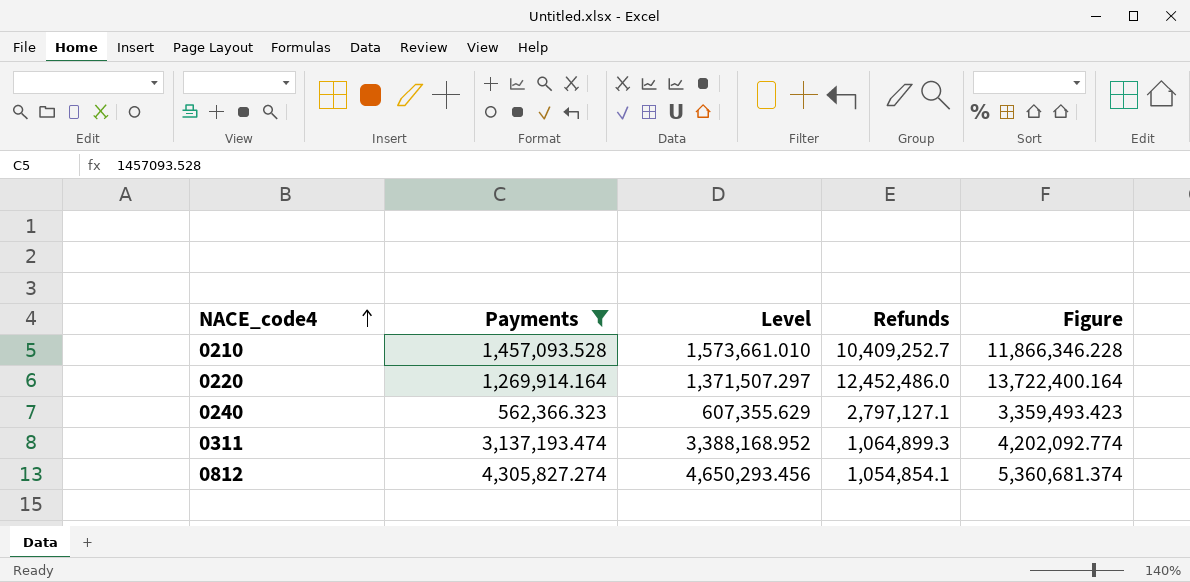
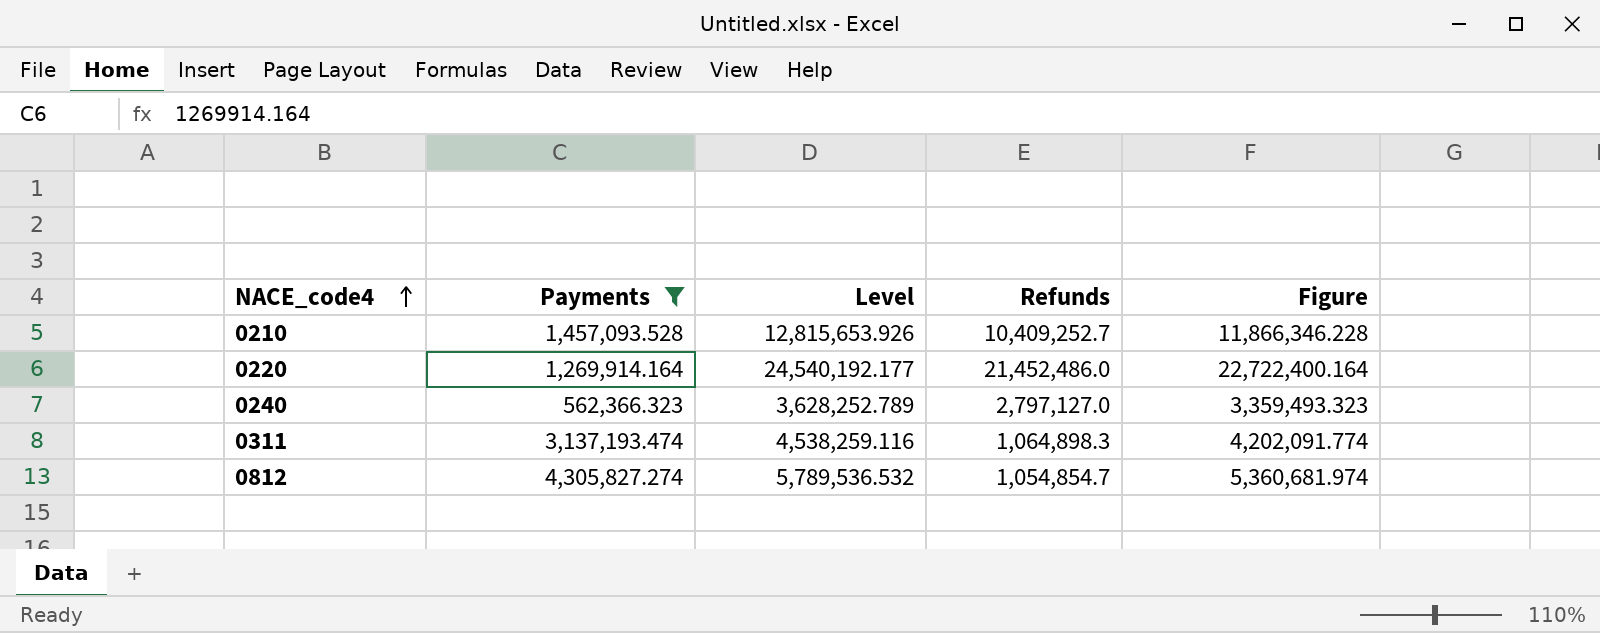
column Level | formula: [Payments] * 1.08 -> [Figure] * 1.08
0220 | Refunds: 12,452,486.0 -> 21,452,486.0
0220 | Figure: 13,722,400.164 -> 22,722,400.164
0240 | Refunds: 2,797,127.1 -> 2,797,127.0
0240 | Figure: 3,359,493.423 -> 3,359,493.323
0311 | Refunds: 1,064,899.3 -> 1,064,898.3
0311 | Figure: 4,202,092.774 -> 4,202,091.774
0812 | Refunds: 1,054,854.1 -> 1,054,854.7
0812 | Figure: 5,360,681.374 -> 5,360,681.974

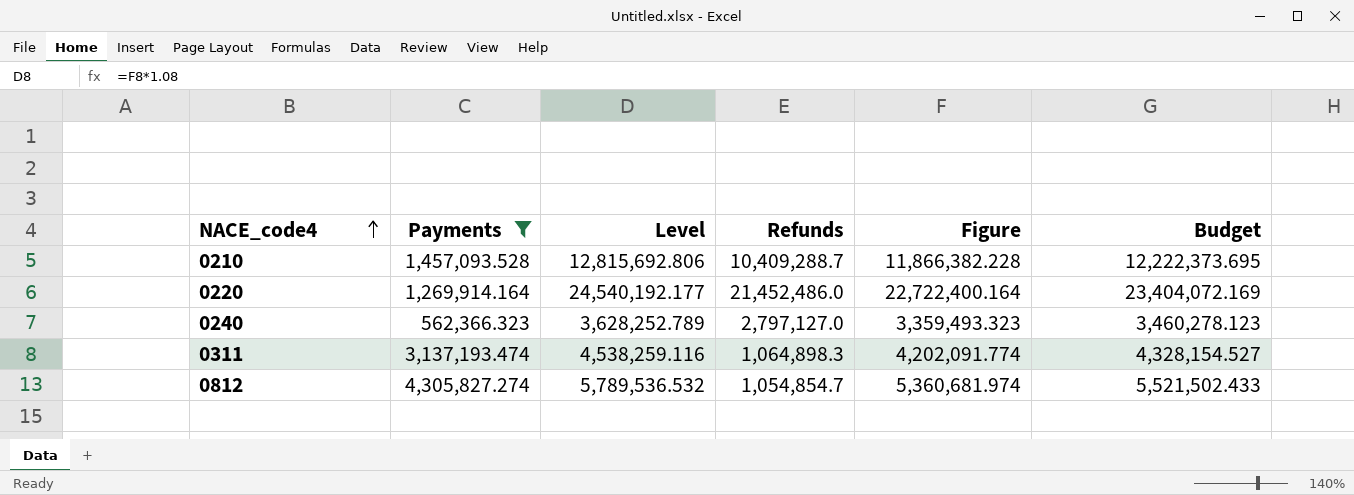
column Budget | formula: none -> [Figure] * 1.03
0210 | Level: 12,815,653.926 -> 12,815,692.806
0210 | Refunds: 10,409,252.7 -> 10,409,288.7
0210 | Figure: 11,866,346.228 -> 11,866,382.228

